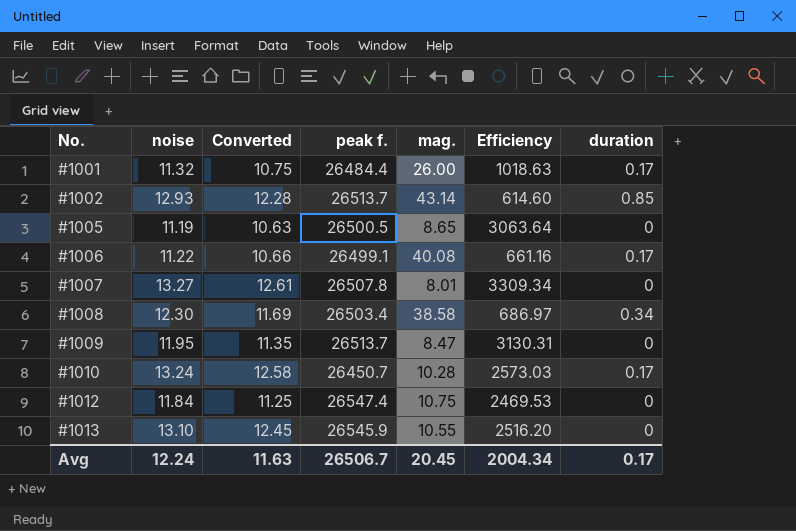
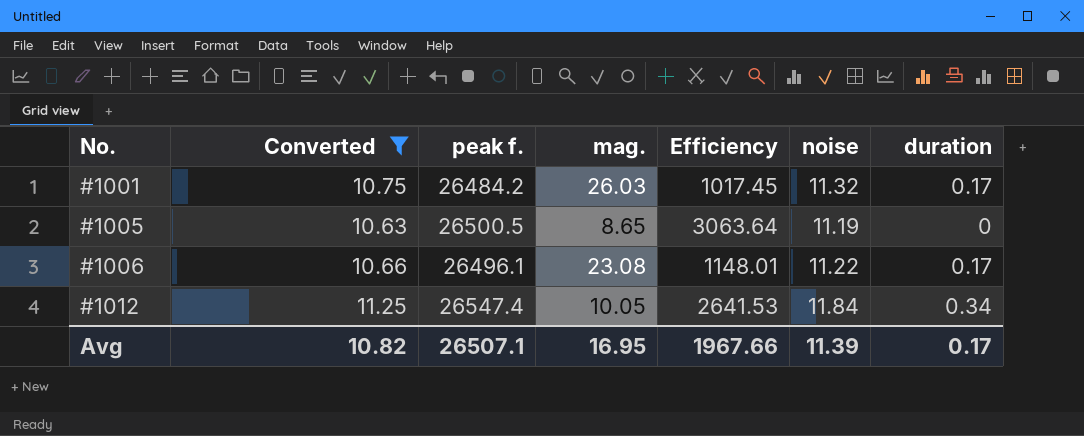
filter: none -> Converted <= 11.25
column noise | position: 2 -> 6
#1001 | peak f.: 26484.4 -> 26484.2
#1001 | mag.: 26.00 -> 26.03
#1001 | Efficiency: 1018.63 -> 1017.45
#1006 | peak f.: 26499.1 -> 26496.1
#1006 | mag.: 40.08 -> 23.08
#1006 | Efficiency: 661.16 -> 1148.01
#1012 | mag.: 10.75 -> 10.05
#1012 | Efficiency: 2469.53 -> 2641.53
#1012 | duration: 0 -> 0.34
Avg | Converted: 11.63 -> 10.82
Avg | peak f.: 26506.7 -> 26507.1
Avg | mag.: 20.45 -> 16.95
Avg | Efficiency: 2004.34 -> 1967.66
Avg | noise: 12.24 -> 11.39

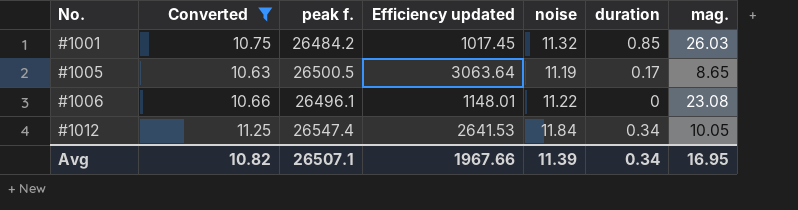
column name: Efficiency -> Efficiency updated
column mag. | position: 4 -> 7
#1001 | duration: 0.17 -> 0.85
#1005 | duration: 0 -> 0.17
#1006 | duration: 0.17 -> 0
Avg | duration: 0.17 -> 0.34

